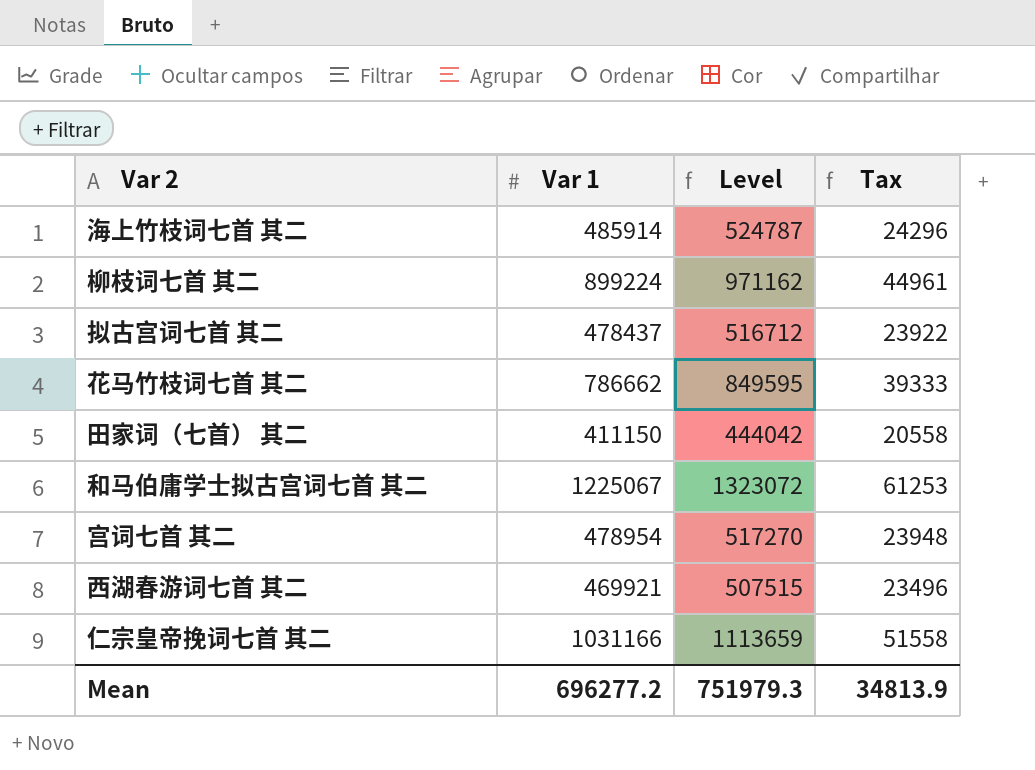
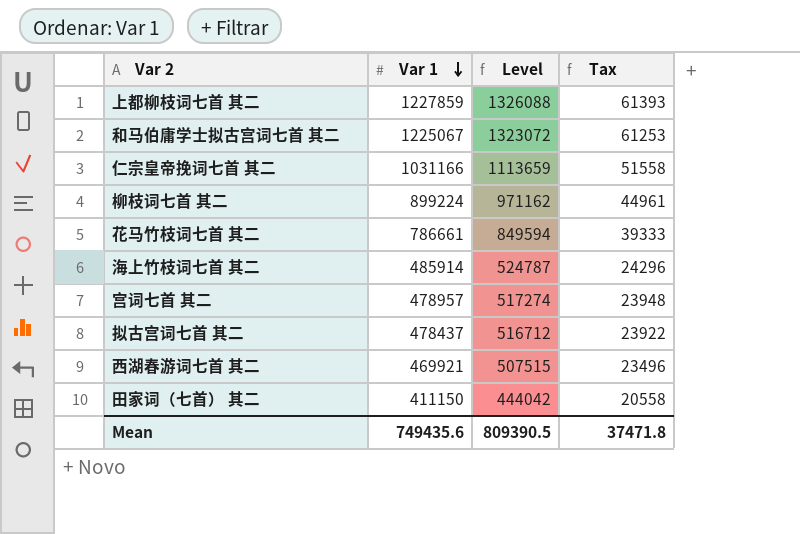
row order: none -> Var 1 descending
row 上都柳枝词七首 其二: none -> 1227859 | 1326088 | 61393
花马竹枝词七首 其二 | Var 1: 786662 -> 786661
花马竹枝词七首 其二 | Level: 849595 -> 849594
宫词七首 其二 | Var 1: 478954 -> 478957
宫词七首 其二 | Level: 517270 -> 517274
Mean | Var 1: 696277.2 -> 749435.6
Mean | Level: 751979.3 -> 809390.5
Mean | Tax: 34813.9 -> 37471.8

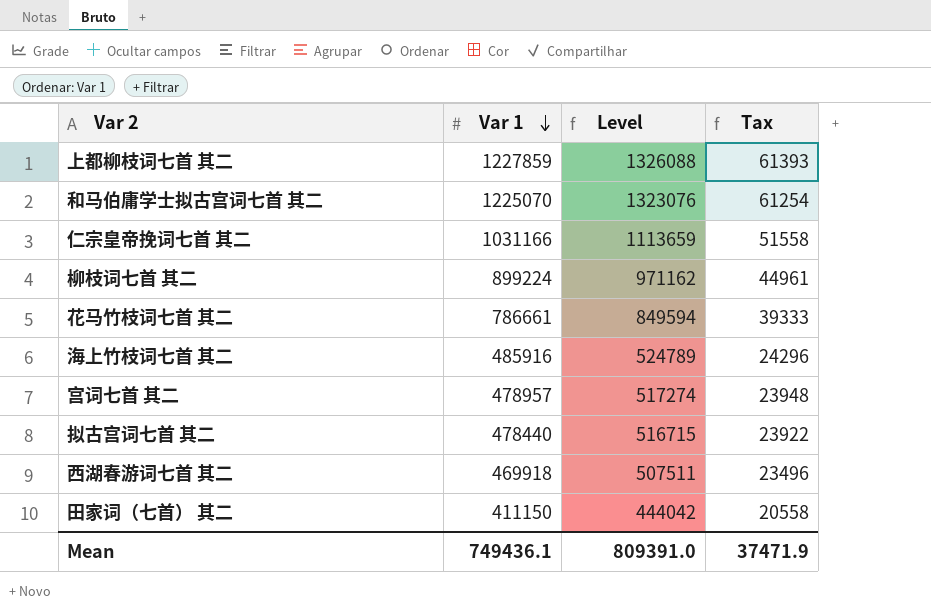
和马伯庸学士拟古宫词七首 其二 | Var 1: 1225067 -> 1225070
和马伯庸学士拟古宫词七首 其二 | Level: 1323072 -> 1323076
和马伯庸学士拟古宫词七首 其二 | Tax: 61253 -> 61254
海上竹枝词七首 其二 | Var 1: 485914 -> 485916
海上竹枝词七首 其二 | Level: 524787 -> 524789
拟古宫词七首 其二 | Var 1: 478437 -> 478440
拟古宫词七首 其二 | Level: 516712 -> 516715
西湖春游词七首 其二 | Var 1: 469921 -> 469918
西湖春游词七首 其二 | Level: 507515 -> 507511
Mean | Var 1: 749435.6 -> 749436.1
Mean | Level: 809390.5 -> 809391.0
Mean | Tax: 37471.8 -> 37471.9

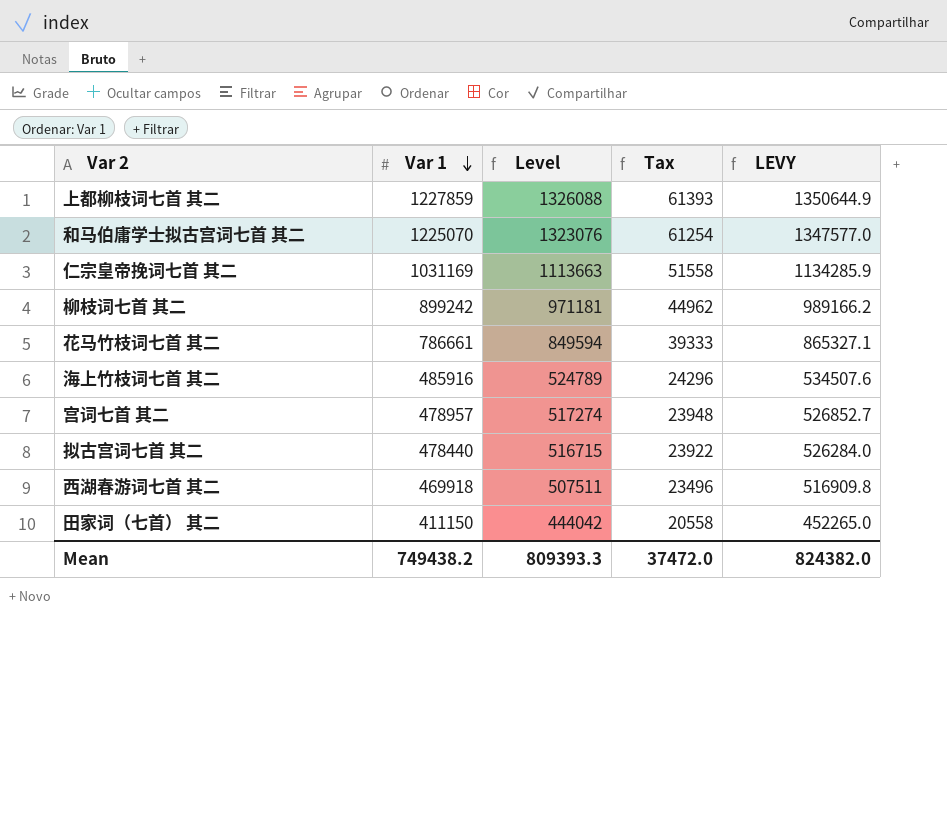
column LEVY | formula: none -> [Var 1] * 1.1
仁宗皇帝挽词七首 其二 | Var 1: 1031166 -> 1031169
仁宗皇帝挽词七首 其二 | Level: 1113659 -> 1113663
柳枝词七首 其二 | Var 1: 899224 -> 899242
柳枝词七首 其二 | Level: 971162 -> 971181
柳枝词七首 其二 | Tax: 44961 -> 44962
Mean | Var 1: 749436.1 -> 749438.2
Mean | Level: 809391.0 -> 809393.3
Mean | Tax: 37471.9 -> 37472.0

